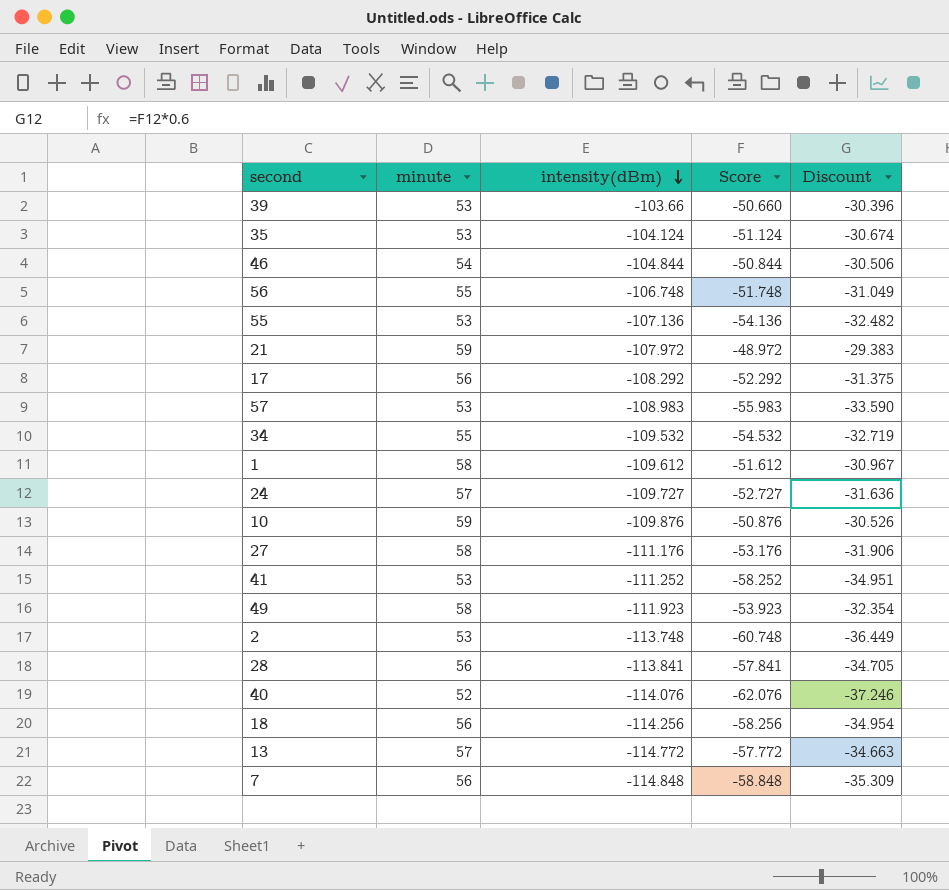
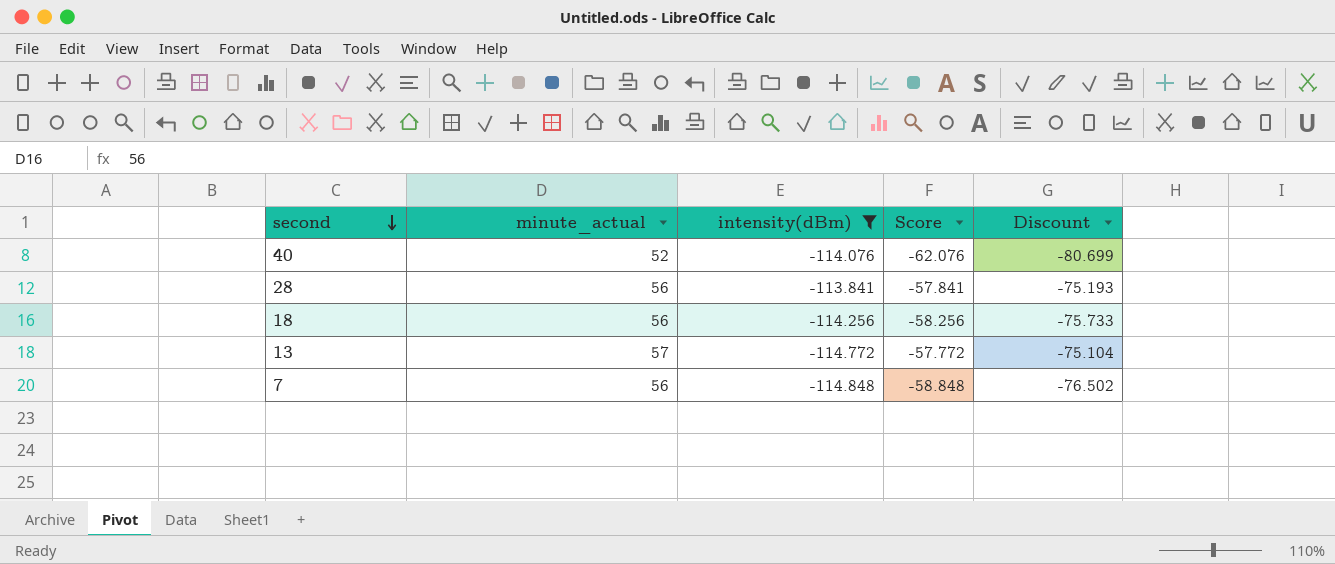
filter: none -> intensity(dBm) <= -113.841
row order: intensity(dBm) descending -> second descending
column name: minute -> minute_actual
column Discount | formula: [Score] * 0.6 -> [Score] * 1.3

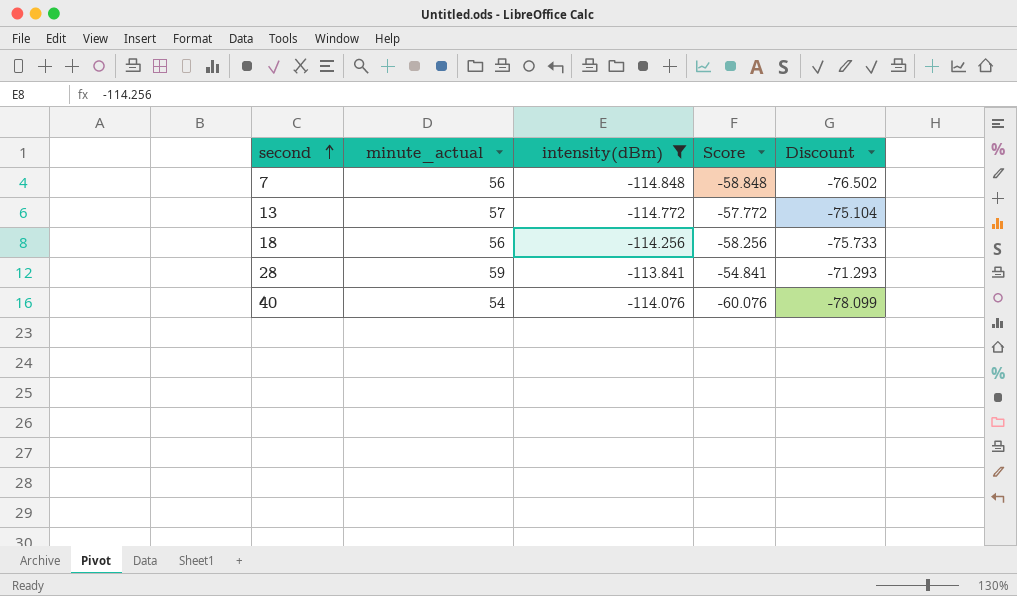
row order: second descending -> second ascending
28 | minute_actual: 56 -> 59
28 | Score: -57.841 -> -54.841
28 | Discount: -75.193 -> -71.293
40 | minute_actual: 52 -> 54
40 | Score: -62.076 -> -60.076
40 | Discount: -80.699 -> -78.099

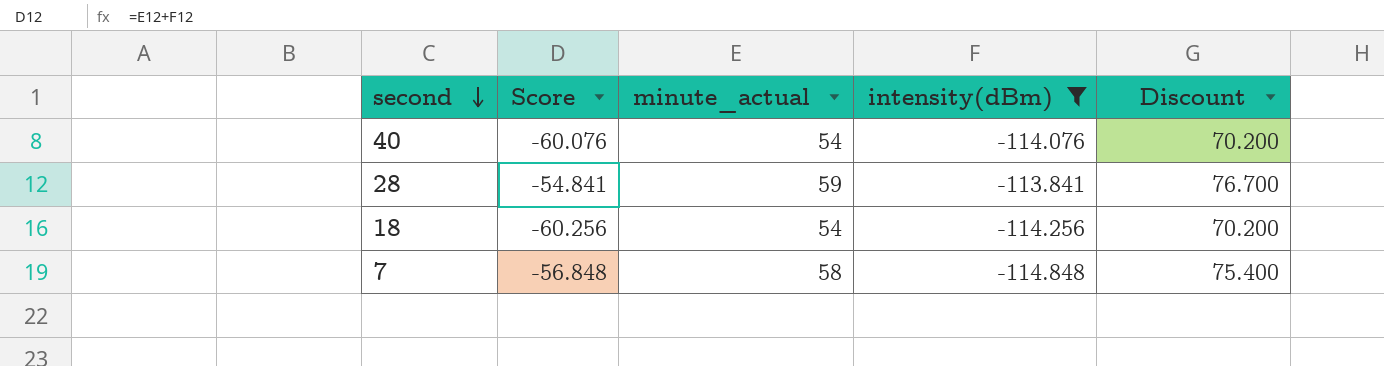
row order: second ascending -> second descending
column Score | position: 4 -> 2
column Discount | formula: [Score] * 1.3 -> [minute_actual] * 1.3
row 13: 57 | -114.772 | -57.772 | -75.104 -> none
18 | Score: -58.256 -> -60.256
18 | minute_actual: 56 -> 54
7 | Score: -58.848 -> -56.848
7 | minute_actual: 56 -> 58

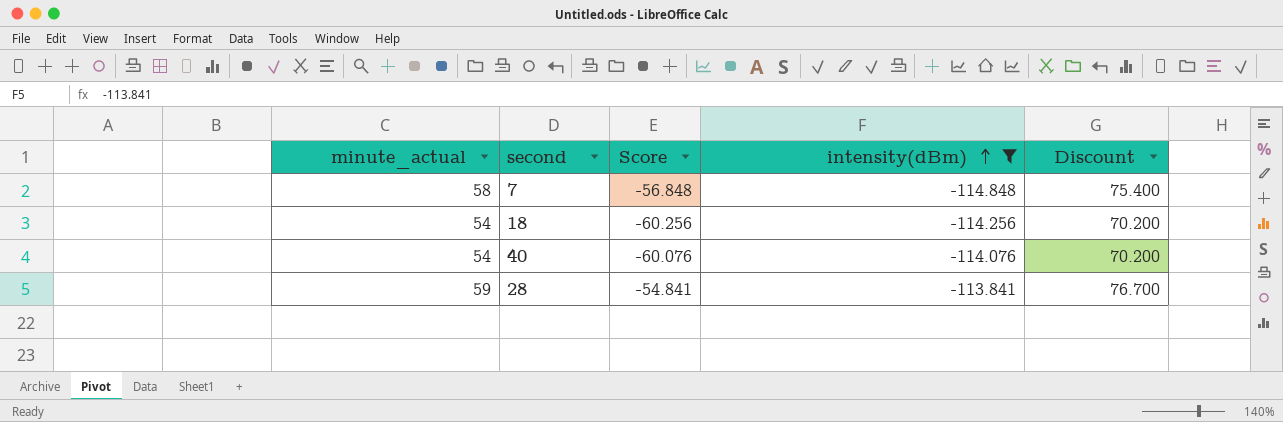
row order: second descending -> intensity(dBm) ascending
column minute_actual | position: 3 -> 1

